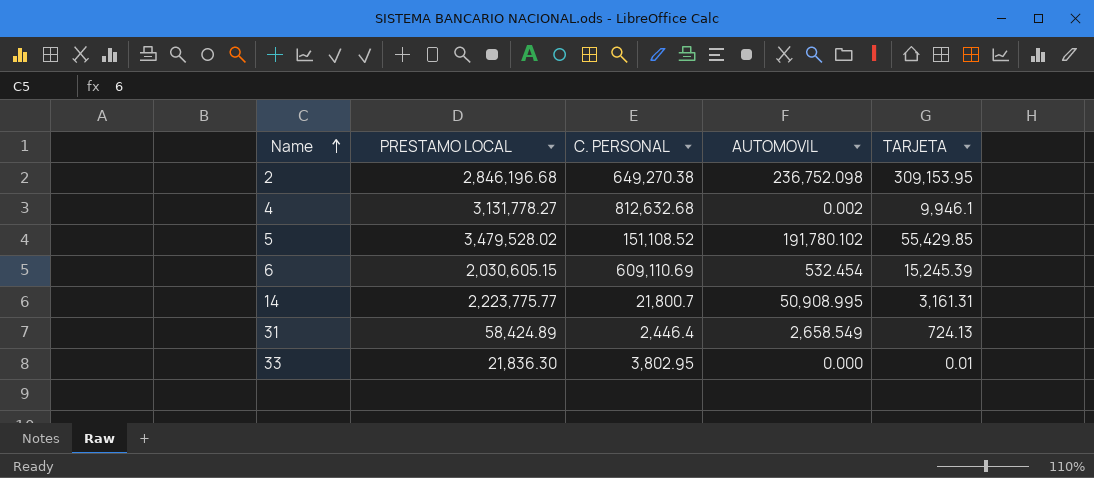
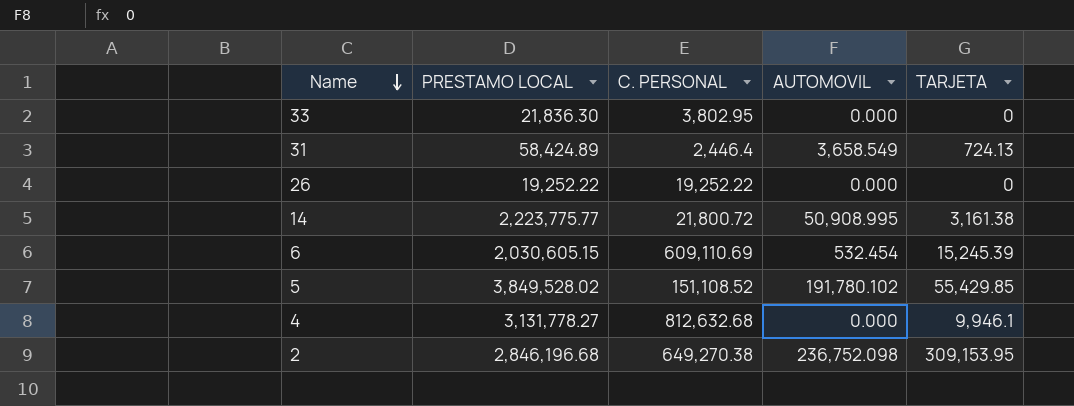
row order: Name ascending -> Name descending
33 | TARJETA: 0.01 -> 0
31 | AUTOMOVIL: 2,658.549 -> 3,658.549
row 26: none -> 19,252.22 | 19,252.22 | 0.000 | 0
14 | C. PERSONAL: 21,800.7 -> 21,800.72
14 | TARJETA: 3,161.31 -> 3,161.38
5 | PRESTAMO LOCAL: 3,479,528.02 -> 3,849,528.02
4 | AUTOMOVIL: 0.002 -> 0.000

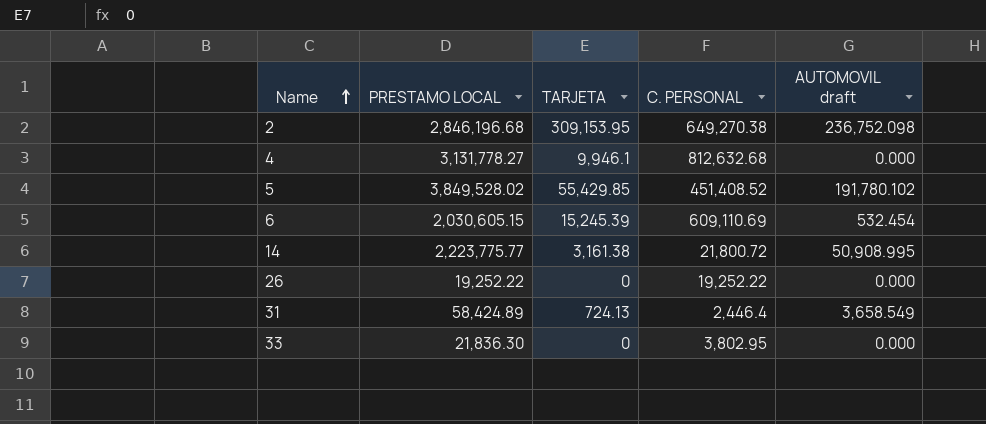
row order: Name descending -> Name ascending
column TARJETA | position: 5 -> 3
column name: AUTOMOVIL -> AUTOMOVIL draft
5 | C. PERSONAL: 151,108.52 -> 451,408.52

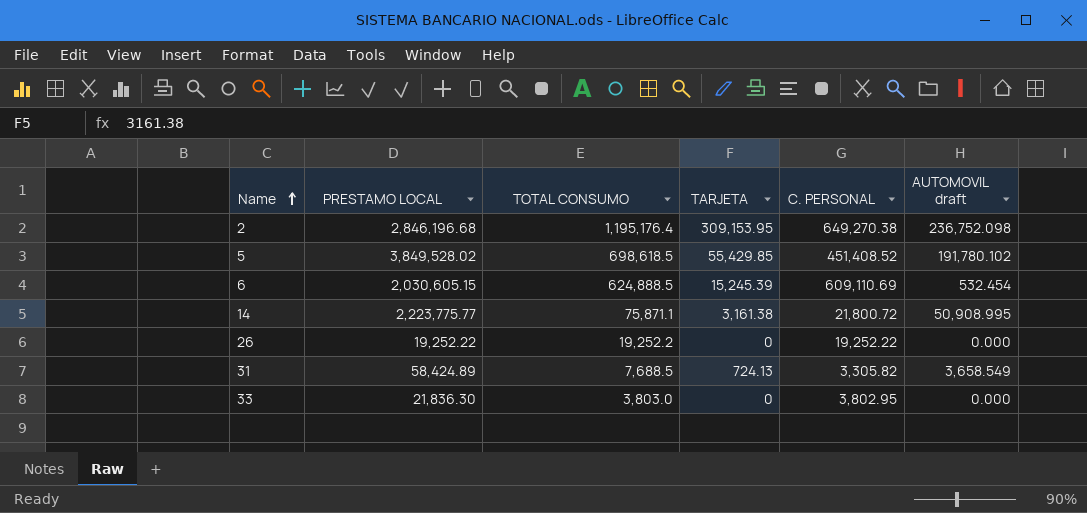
column TOTAL CONSUMO | formula: none -> [TARJETA] + [C. PERSONAL] + [AUTOMOVIL draft]
row 4: 3,131,778.27 | 9,946.1 | 812,632.68 | 0.000 -> none
31 | C. PERSONAL: 2,446.4 -> 3,305.82

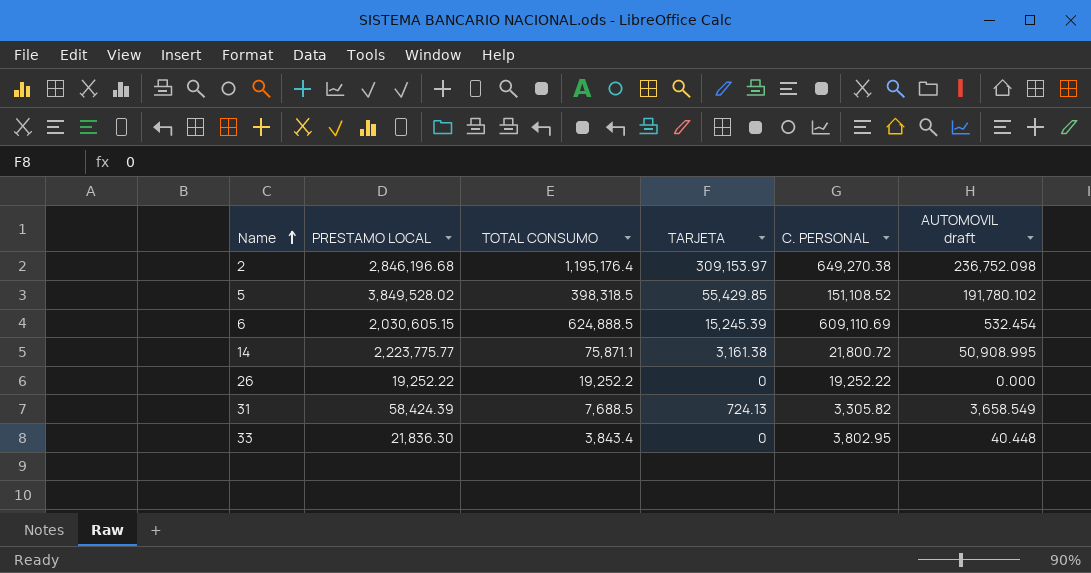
2 | TARJETA: 309,153.95 -> 309,153.97
5 | TOTAL CONSUMO: 698,618.5 -> 398,318.5
5 | C. PERSONAL: 451,408.52 -> 151,108.52
31 | PRESTAMO LOCAL: 58,424.89 -> 58,424.39
33 | TOTAL CONSUMO: 3,803.0 -> 3,843.4
33 | AUTOMOVIL draft: 0.000 -> 40.448

